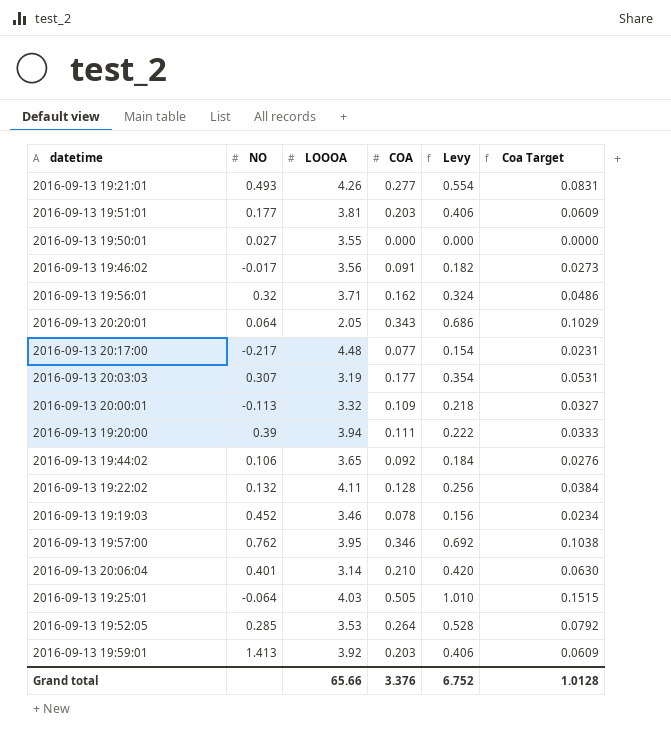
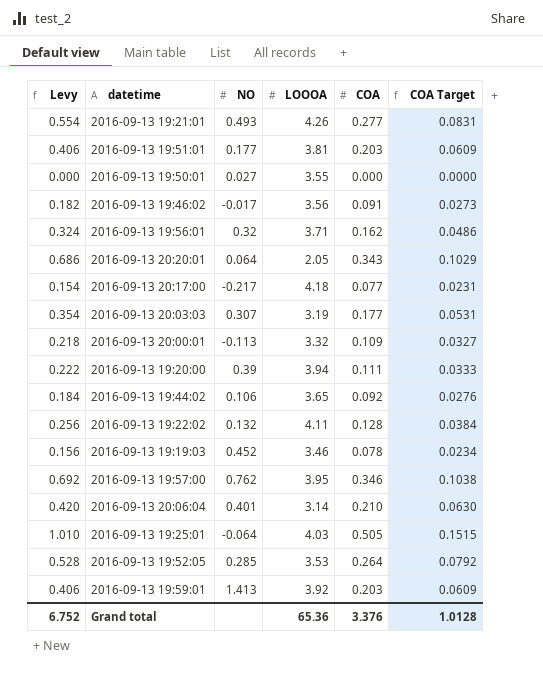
column Levy | position: 5 -> 1
column name: Coa Target -> COA Target
2016-09-13 20:17:00 | LOOOA: 4.48 -> 4.18
Grand total | LOOOA: 65.66 -> 65.36

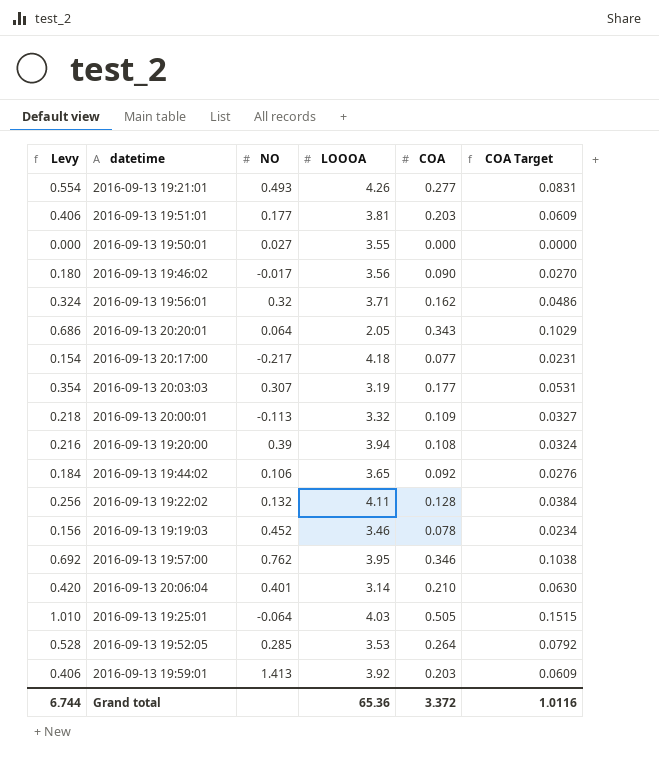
2016-09-13 19:46:02 | Levy: 0.182 -> 0.180
2016-09-13 19:46:02 | COA: 0.091 -> 0.090
2016-09-13 19:46:02 | COA Target: 0.0273 -> 0.0270
2016-09-13 19:20:00 | Levy: 0.222 -> 0.216
2016-09-13 19:20:00 | COA: 0.111 -> 0.108
2016-09-13 19:20:00 | COA Target: 0.0333 -> 0.0324
Grand total | Levy: 6.752 -> 6.744
Grand total | COA: 3.376 -> 3.372
Grand total | COA Target: 1.0128 -> 1.0116

